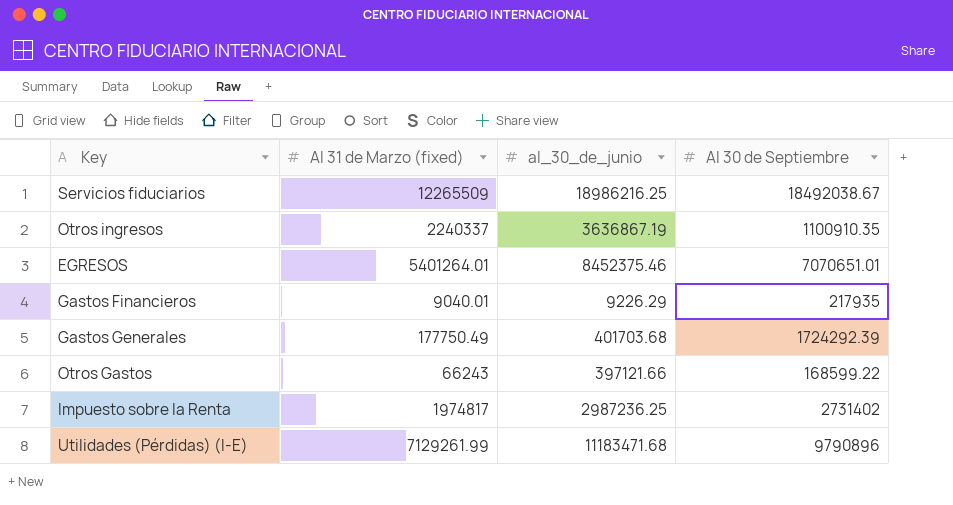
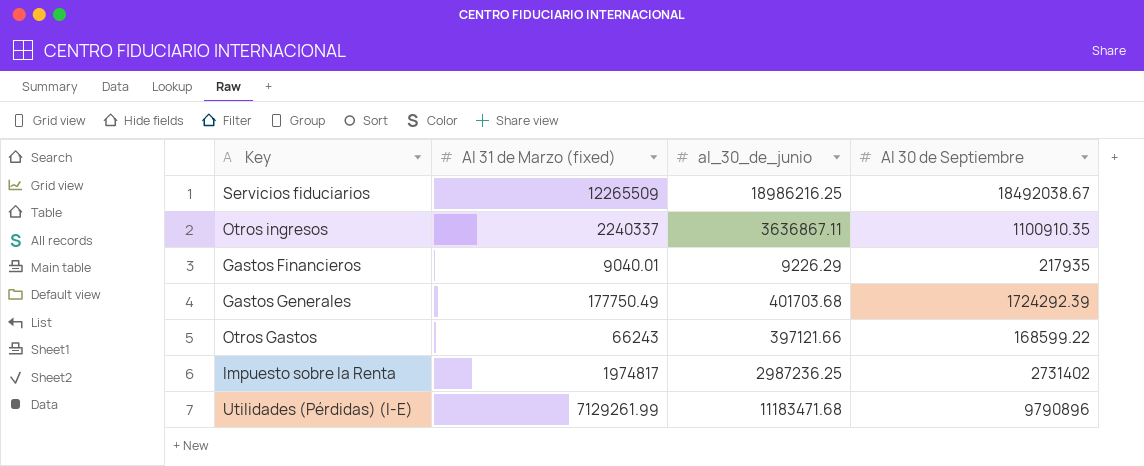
row EGRESOS: 5401264.01 | 8452375.46 | 7070651.01 -> none
Otros ingresos | al_30_de_junio: 3636867.19 -> 3636867.11

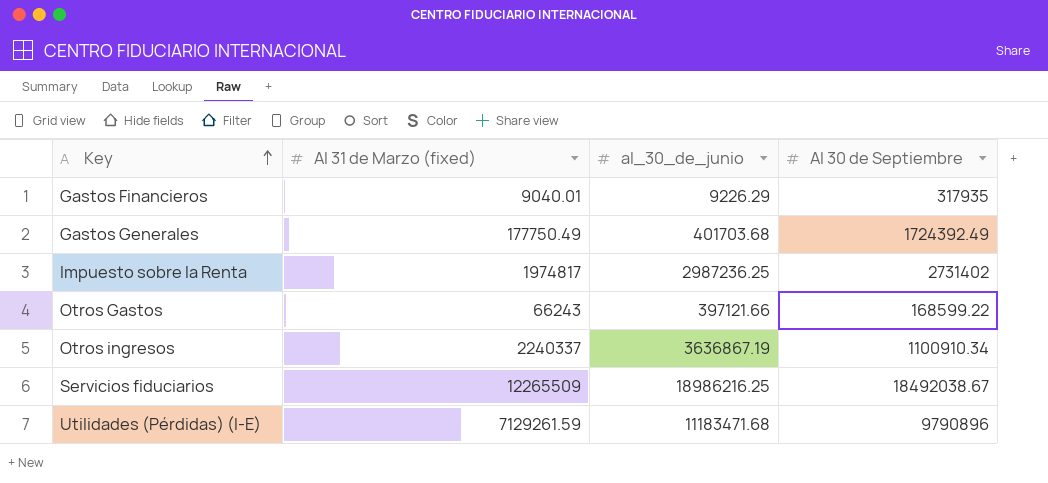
row order: none -> Key ascending
Gastos Financieros | Al 30 de Septiembre: 217935 -> 317935
Gastos Generales | Al 30 de Septiembre: 1724292.39 -> 1724392.49
Otros ingresos | al_30_de_junio: 3636867.11 -> 3636867.19
Otros ingresos | Al 30 de Septiembre: 1100910.35 -> 1100910.34
Utilidades (Pérdidas) (I-E) | Al 31 de Marzo (fixed): 7129261.99 -> 7129261.59

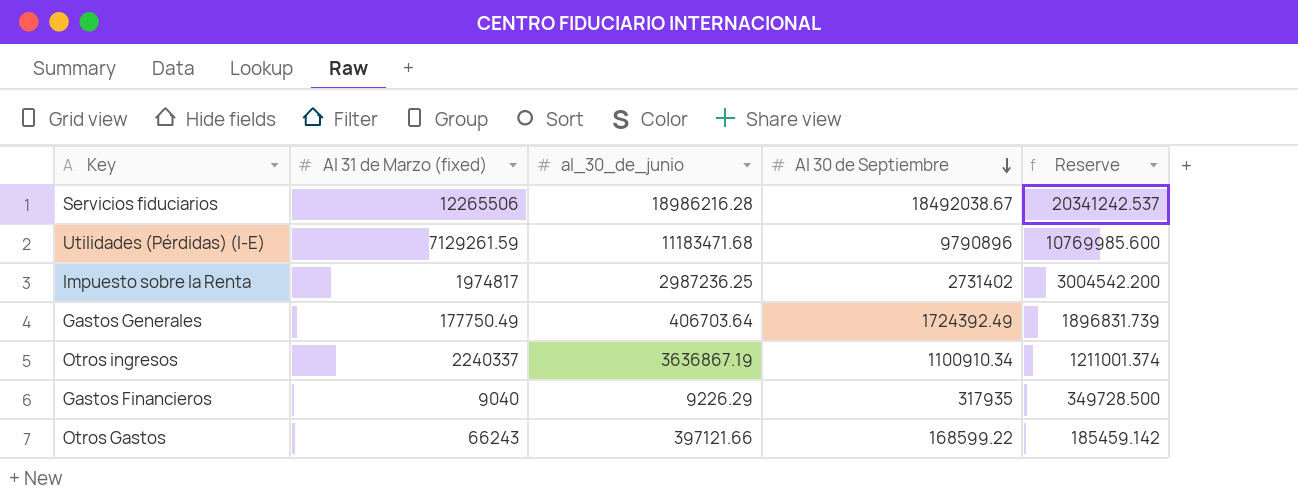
row order: Key ascending -> Al 30 de Septiembre descending
column Reserve | formula: none -> [Al 30 de Septiembre] * 1.1
Servicios fiduciarios | Al 31 de Marzo (fixed): 12265509 -> 12265506
Servicios fiduciarios | al_30_de_junio: 18986216.25 -> 18986216.28
Gastos Generales | al_30_de_junio: 401703.68 -> 406703.64
Gastos Financieros | Al 31 de Marzo (fixed): 9040.01 -> 9040

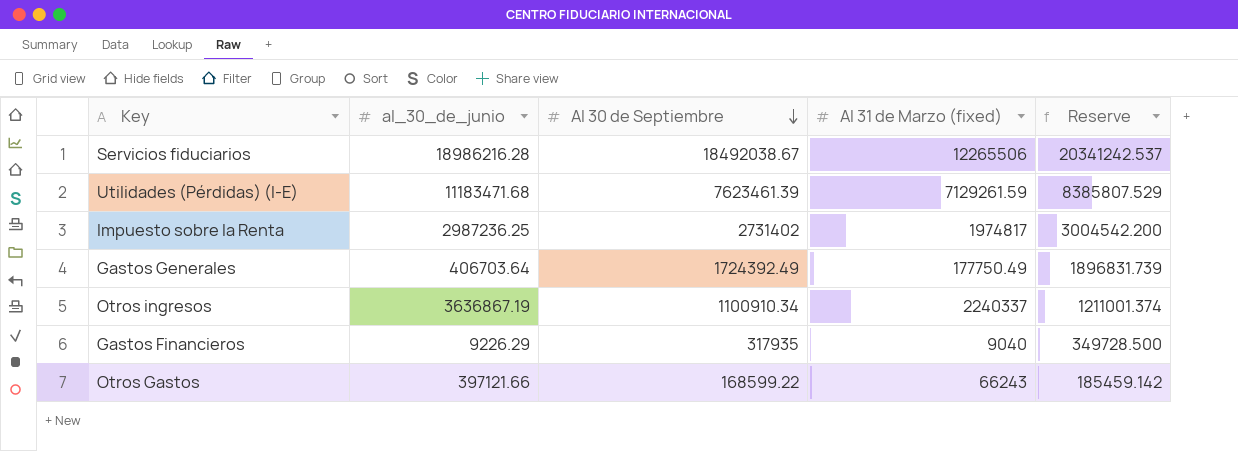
column Al 31 de Marzo (fixed) | position: 2 -> 4
Utilidades (Pérdidas) (I-E) | Al 30 de Septiembre: 9790896 -> 7623461.39
Utilidades (Pérdidas) (I-E) | Reserve: 10769985.600 -> 8385807.529

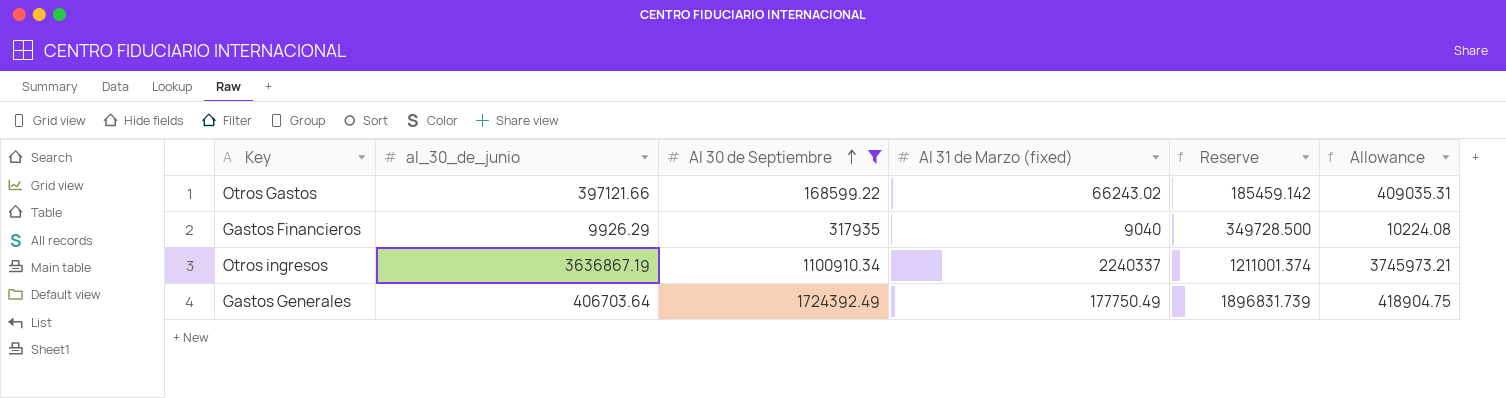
filter: none -> Al 30 de Septiembre <= 1724392.49
row order: Al 30 de Septiembre descending -> Al 30 de Septiembre ascending
column Allowance | formula: none -> [al_30_de_junio] * 1.03
Otros Gastos | Al 31 de Marzo (fixed): 66243 -> 66243.02
Gastos Financieros | al_30_de_junio: 9226.29 -> 9926.29

